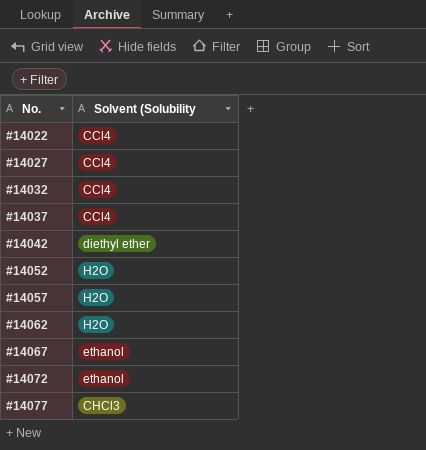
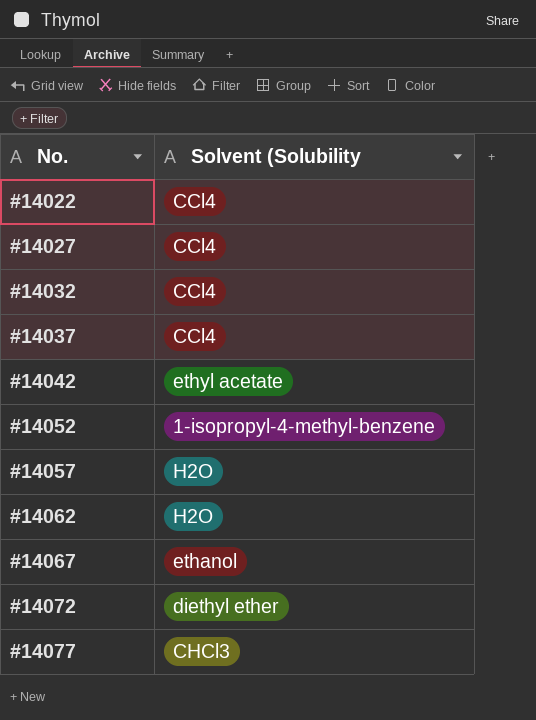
#14042 | Solvent (Solubility: diethyl ether -> ethyl acetate
#14052 | Solvent (Solubility: H2O -> 1-isopropyl-4-methyl-benzene
#14072 | Solvent (Solubility: ethanol -> diethyl ether

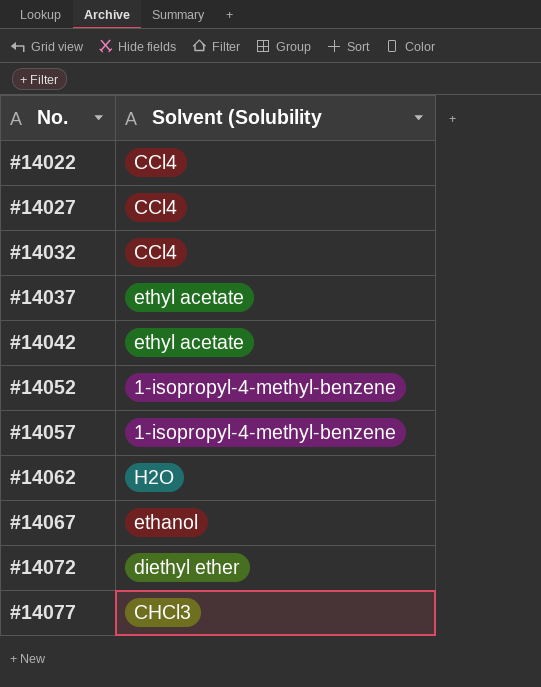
#14037 | Solvent (Solubility: CCl4 -> ethyl acetate
#14057 | Solvent (Solubility: H2O -> 1-isopropyl-4-methyl-benzene

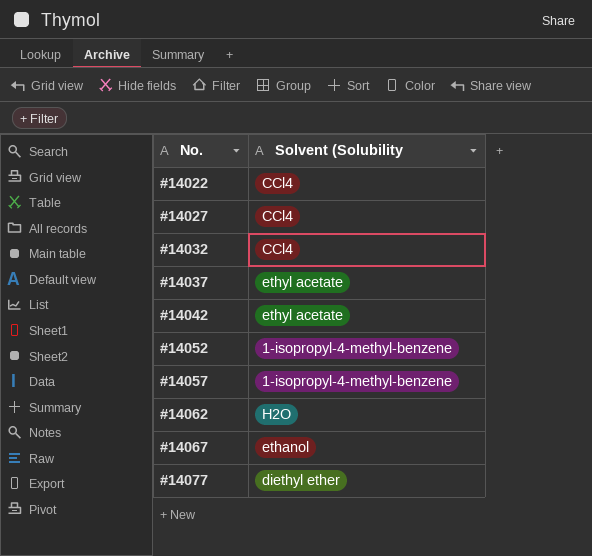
row #14072: diethyl ether -> none
#14077 | Solvent (Solubility: CHCl3 -> diethyl ether

